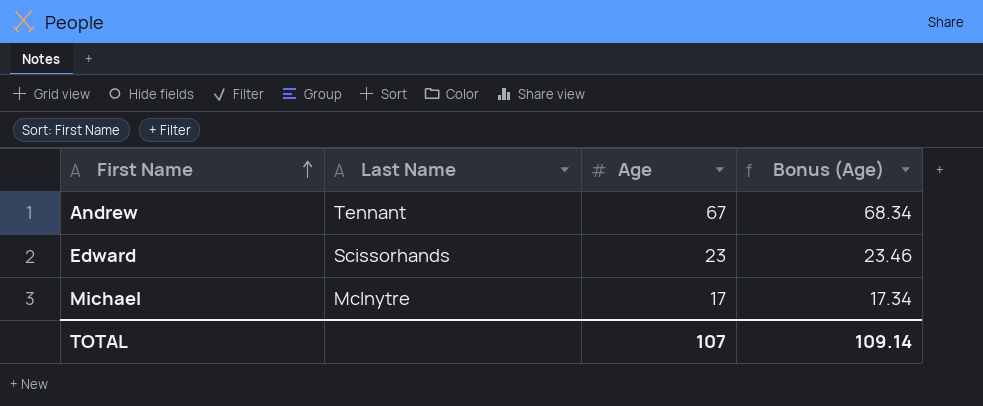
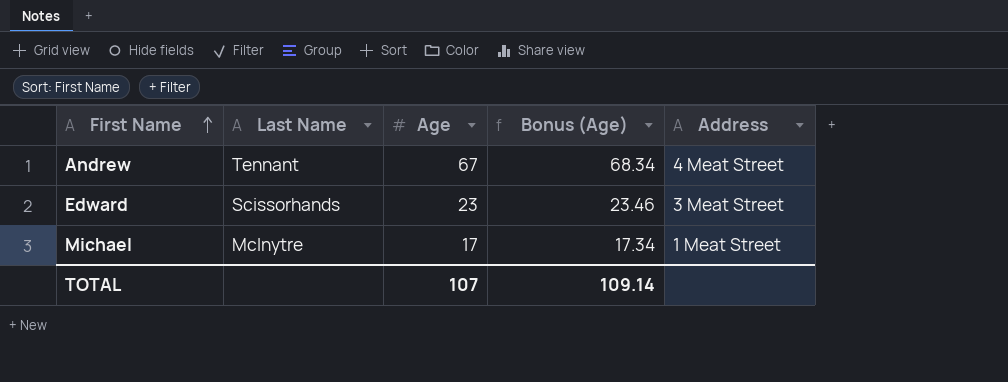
column Address | position: none -> 5

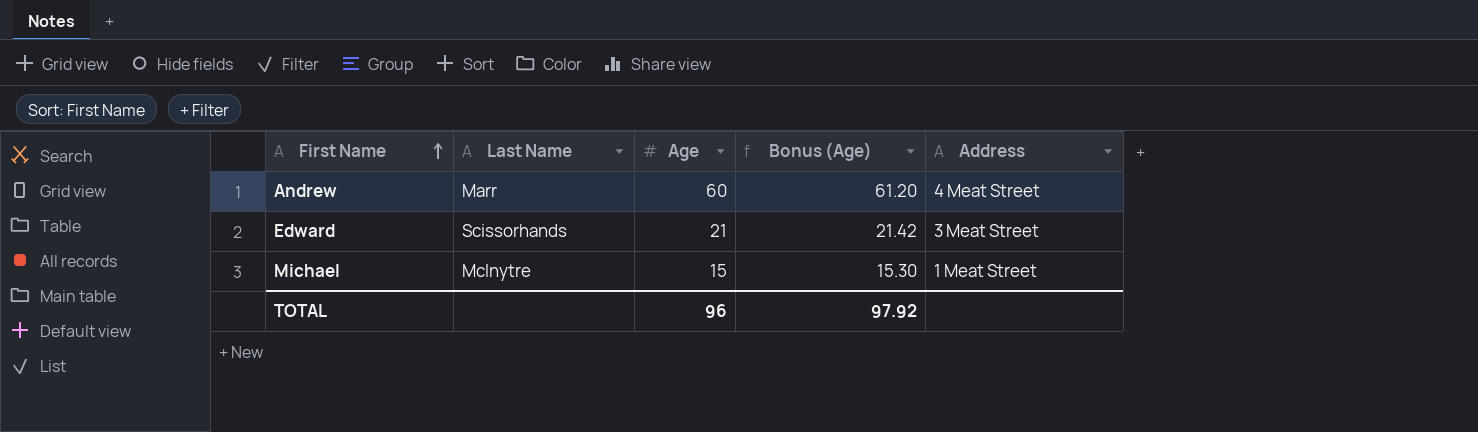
Andrew | Last Name: Tennant -> Marr
Andrew | Age: 67 -> 60
Andrew | Bonus (Age): 68.34 -> 61.20
Edward | Age: 23 -> 21
Edward | Bonus (Age): 23.46 -> 21.42
Michael | Age: 17 -> 15
Michael | Bonus (Age): 17.34 -> 15.30
TOTAL | Age: 107 -> 96
TOTAL | Bonus (Age): 109.14 -> 97.92

